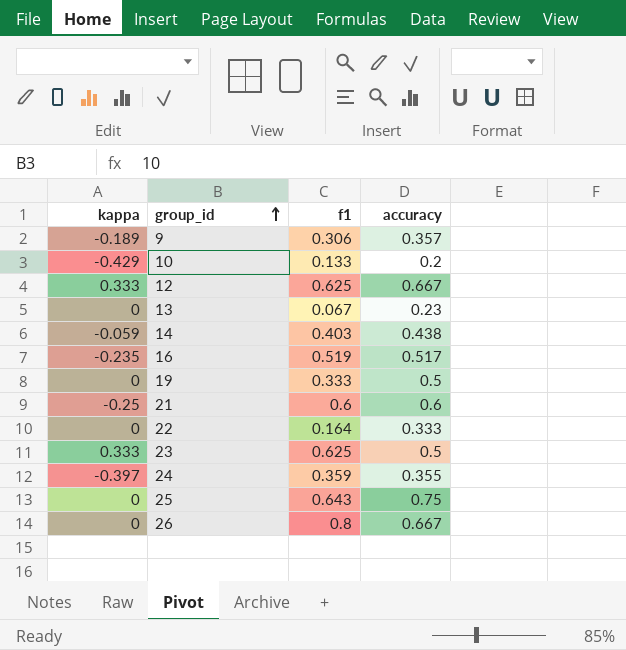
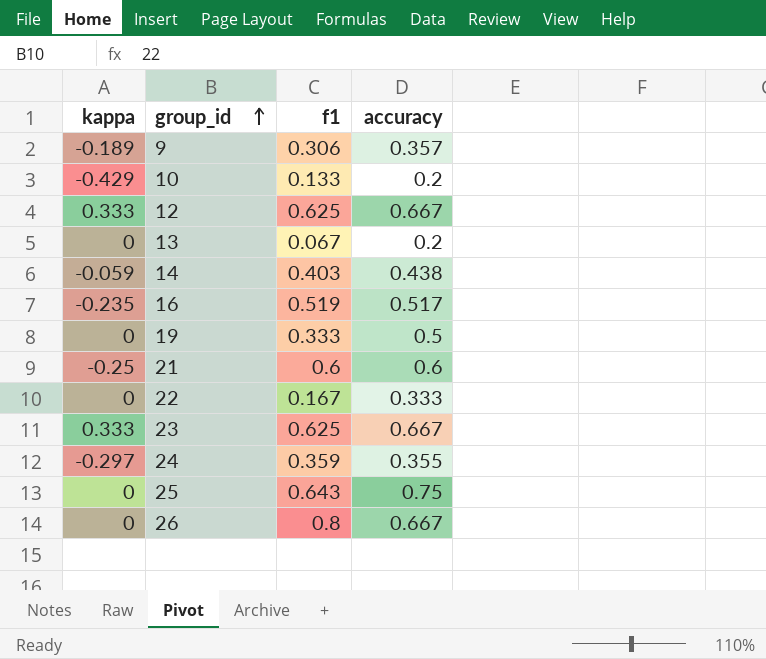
13 | accuracy: 0.23 -> 0.2
22 | f1: 0.164 -> 0.167
23 | accuracy: 0.5 -> 0.667
24 | kappa: -0.397 -> -0.297

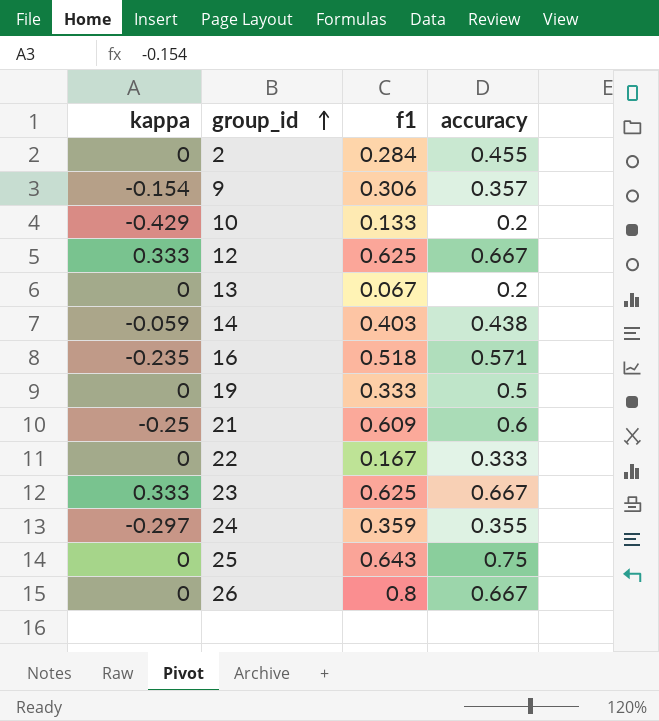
row 2: none -> 0 | 0.284 | 0.455
9 | kappa: -0.189 -> -0.154
16 | f1: 0.519 -> 0.518
16 | accuracy: 0.517 -> 0.571
21 | f1: 0.6 -> 0.609

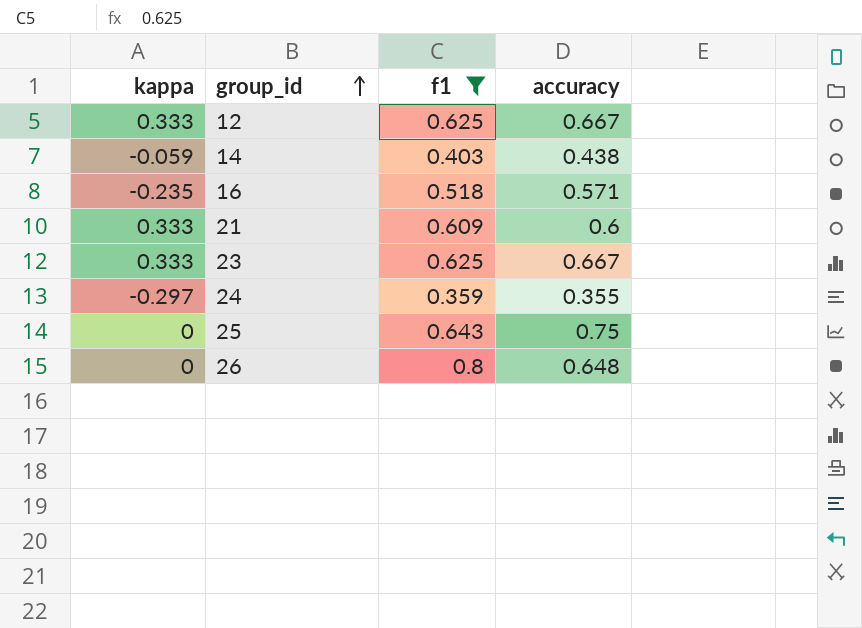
filter: none -> f1 >= 0.359
21 | kappa: -0.25 -> 0.333
26 | accuracy: 0.667 -> 0.648

